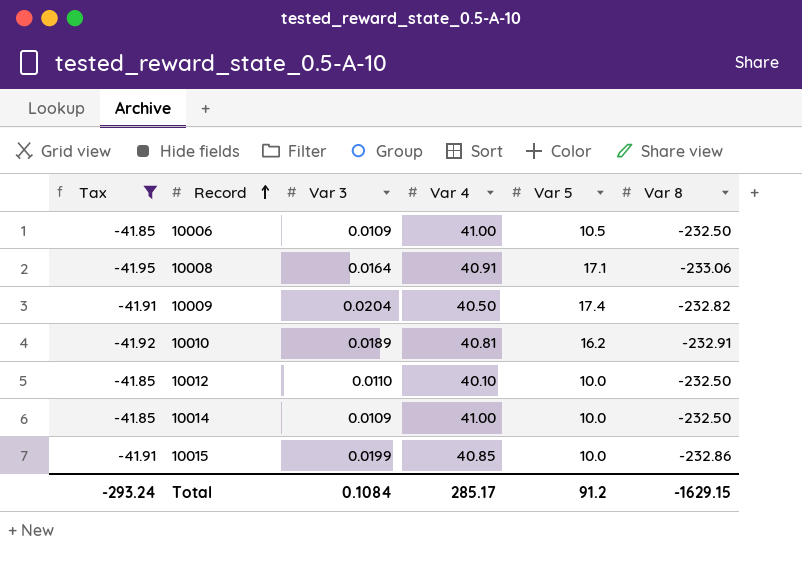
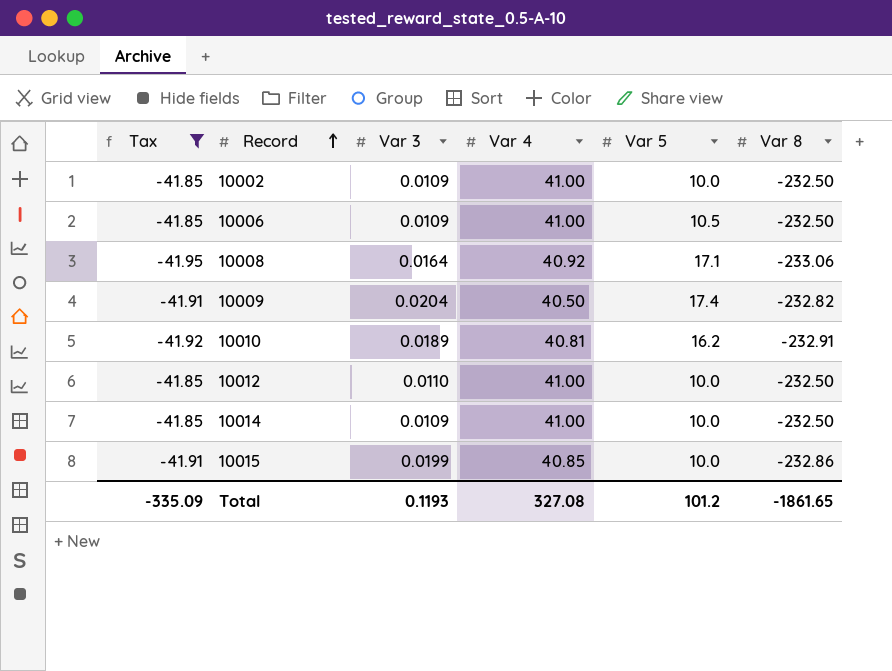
row 10002: none -> -41.85 | 0.0109 | 41.00 | 10.0 | -232.50
10008 | Var 4: 40.91 -> 40.92
10012 | Var 4: 40.10 -> 41.00
Total | Tax: -293.24 -> -335.09
Total | Var 3: 0.1084 -> 0.1193
Total | Var 4: 285.17 -> 327.08
Total | Var 5: 91.2 -> 101.2
Total | Var 8: -1629.15 -> -1861.65

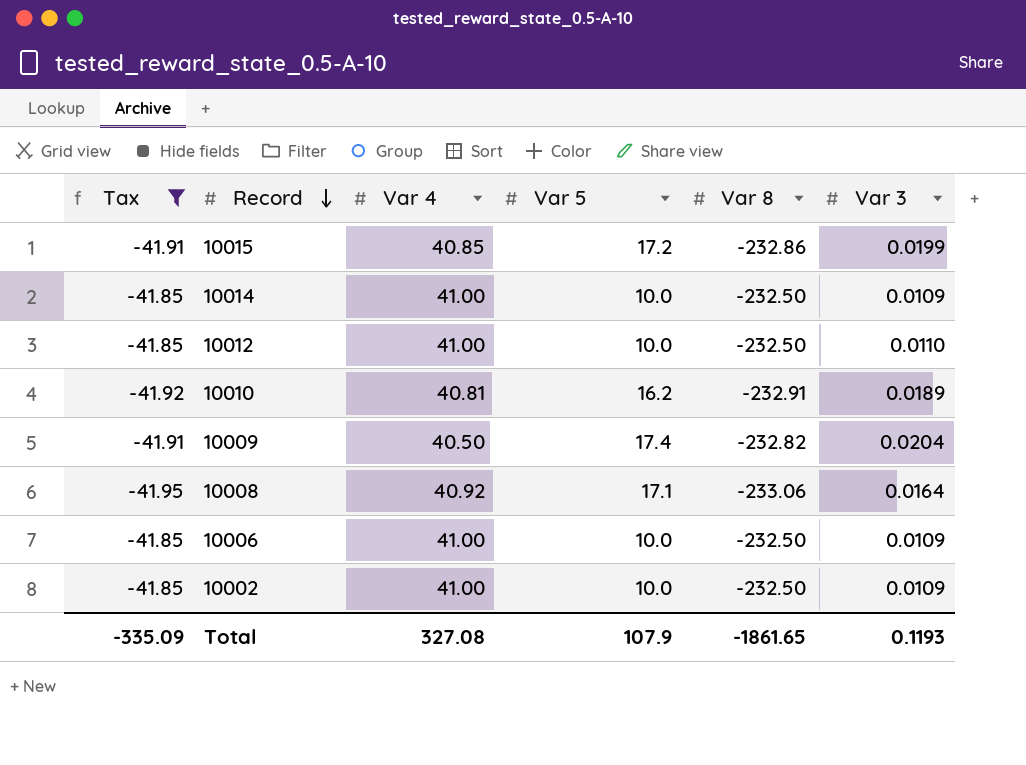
row order: Record ascending -> Record descending
column Var 3 | position: 3 -> 6
10015 | Var 5: 10.0 -> 17.2
10006 | Var 5: 10.5 -> 10.0
Total | Var 5: 101.2 -> 107.9

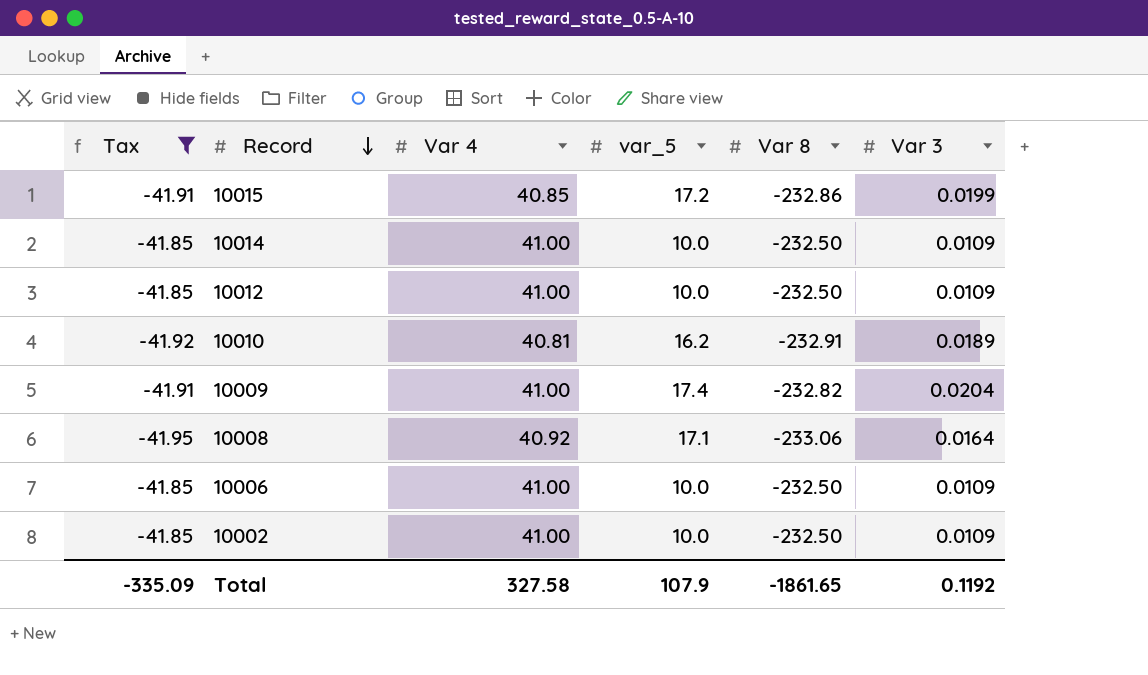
column name: Var 5 -> var_5
10012 | Var 3: 0.0110 -> 0.0109
10009 | Var 4: 40.50 -> 41.00
Total | Var 4: 327.08 -> 327.58
Total | Var 3: 0.1193 -> 0.1192

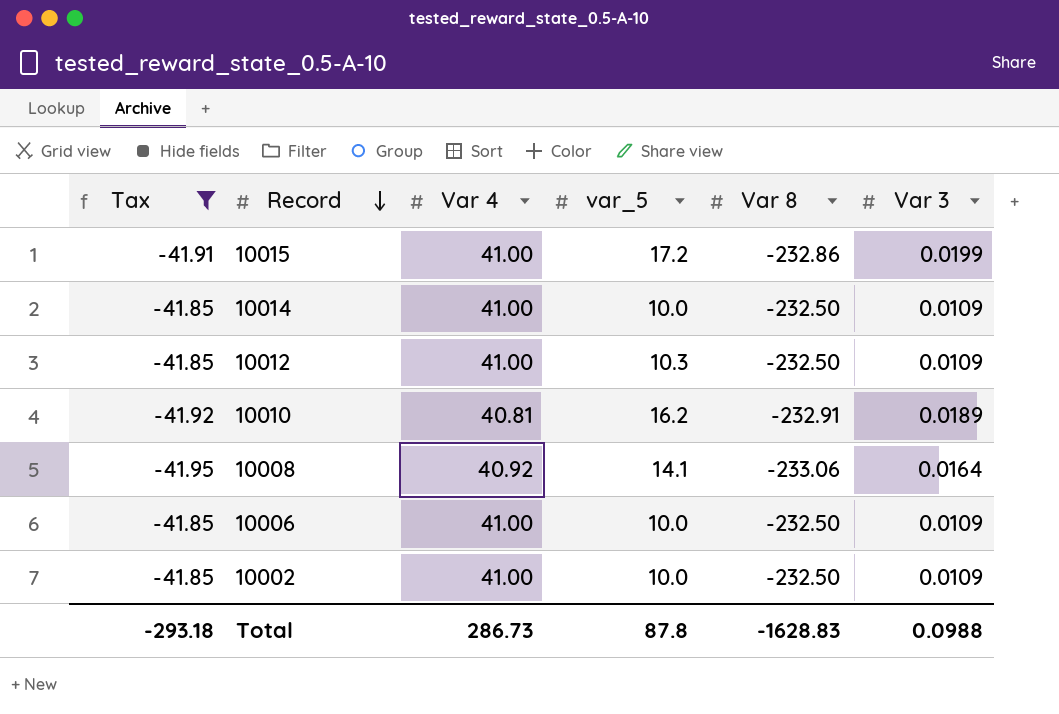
row 10009: -41.91 | 41.00 | 17.4 | -232.82 | 0.0204 -> none
10015 | Var 4: 40.85 -> 41.00
10012 | var_5: 10.0 -> 10.3
10008 | var_5: 17.1 -> 14.1
Total | Tax: -335.09 -> -293.18
Total | Var 4: 327.58 -> 286.73
Total | var_5: 107.9 -> 87.8
Total | Var 8: -1861.65 -> -1628.83
Total | Var 3: 0.1192 -> 0.0988

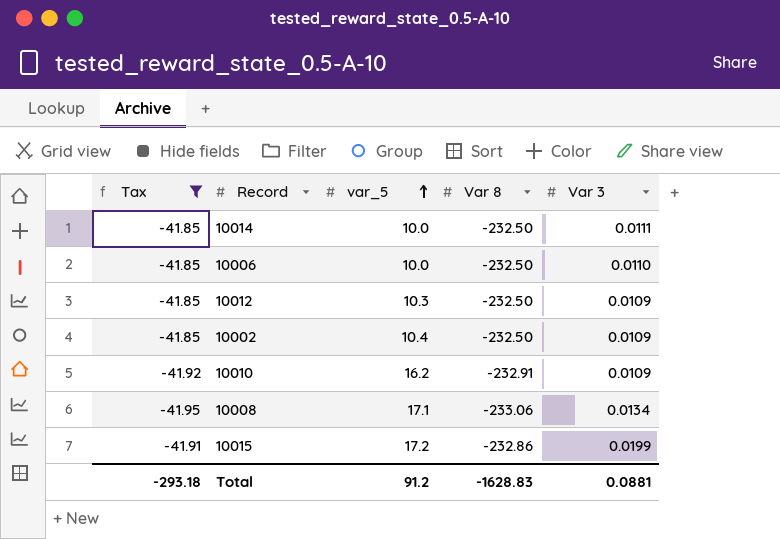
row order: Record descending -> var_5 ascending
column Var 4 | position: 3 -> none
10014 | Var 3: 0.0109 -> 0.0111
10006 | Var 3: 0.0109 -> 0.0110
10002 | var_5: 10.0 -> 10.4
10010 | Var 3: 0.0189 -> 0.0109
10008 | var_5: 14.1 -> 17.1
10008 | Var 3: 0.0164 -> 0.0134
Total | var_5: 87.8 -> 91.2
Total | Var 3: 0.0988 -> 0.0881

